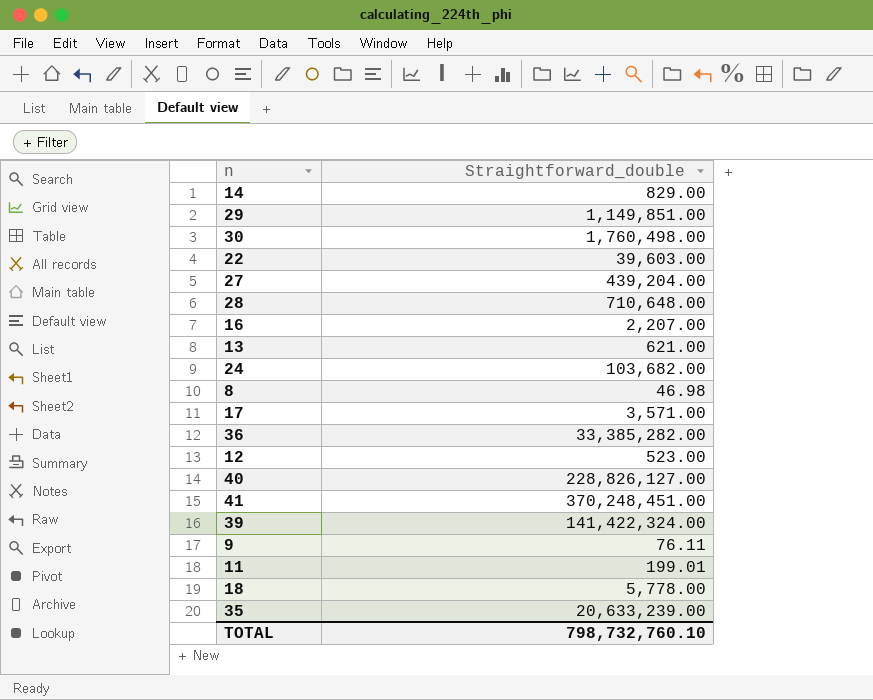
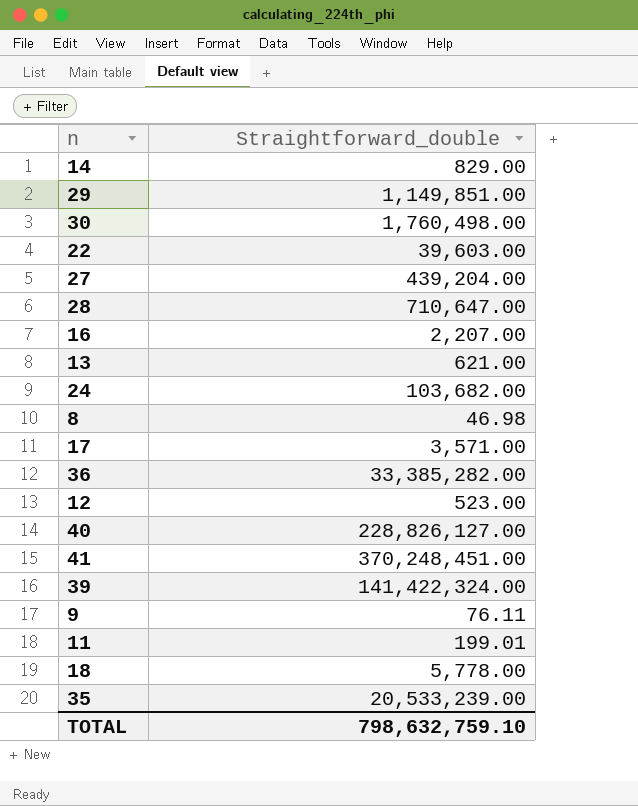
28 | Straightforward_double: 710,648.00 -> 710,647.00
35 | Straightforward_double: 20,633,239.00 -> 20,533,239.00
TOTAL | Straightforward_double: 798,732,760.10 -> 798,632,759.10

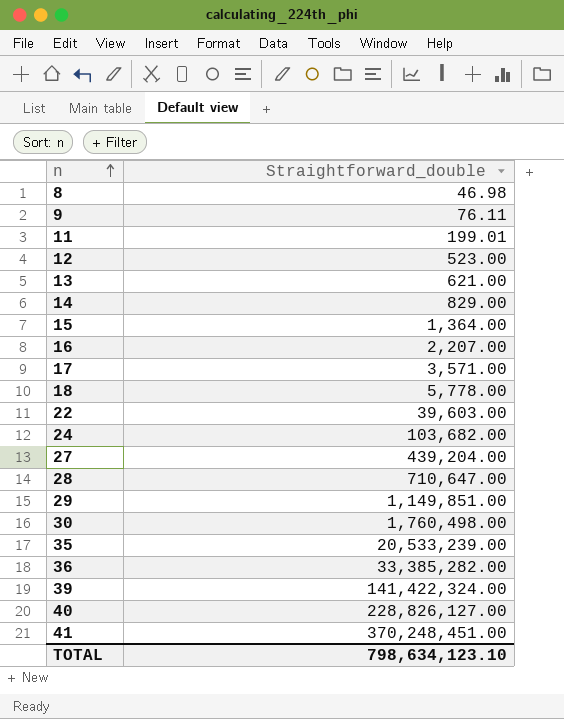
row order: none -> n ascending
row 15: none -> 1,364.00
TOTAL | Straightforward_double: 798,632,759.10 -> 798,634,123.10

